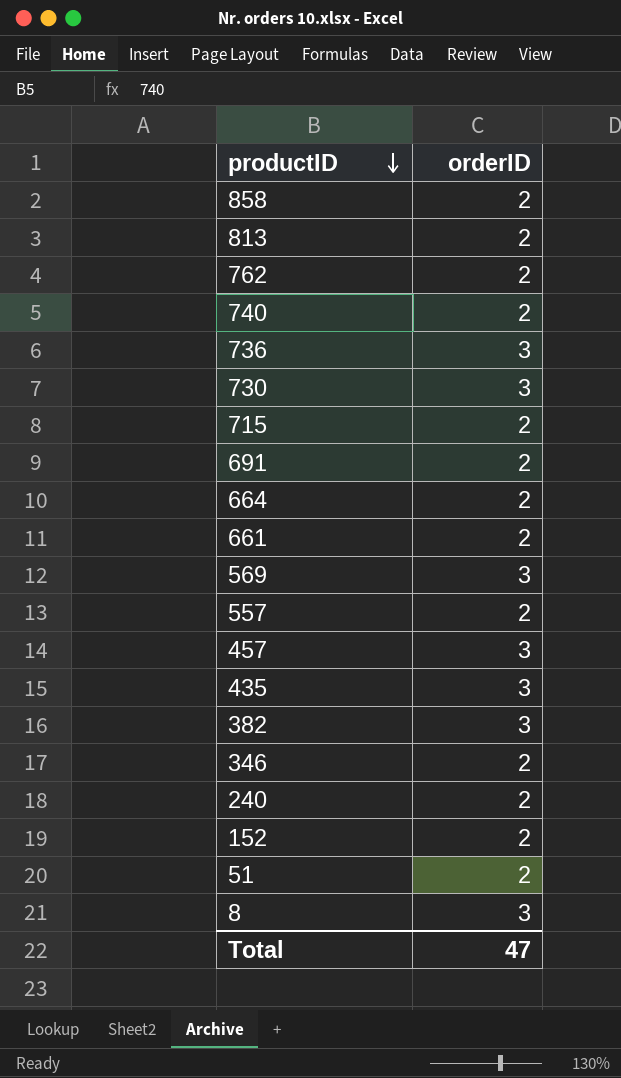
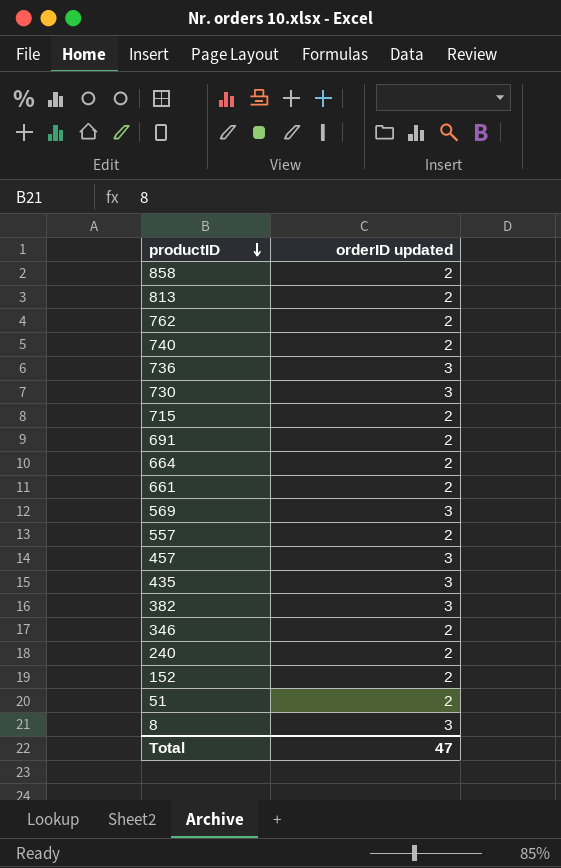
column name: orderID -> orderID updated

